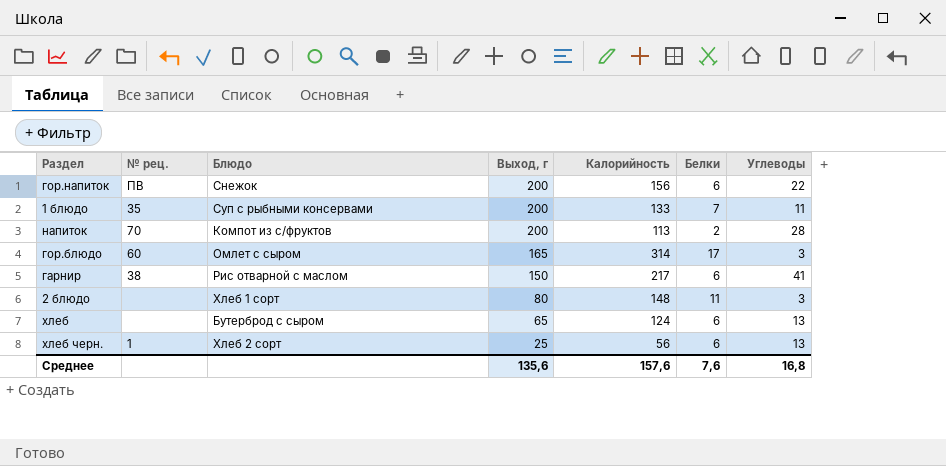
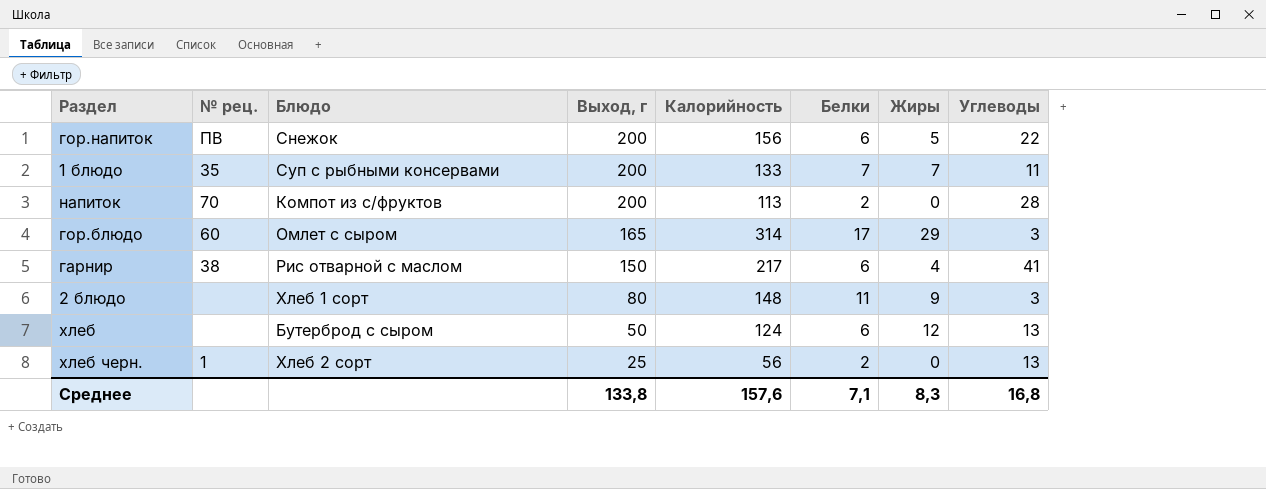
column Жиры | position: none -> 7
хлеб | Выход, г: 65 -> 50
хлеб черн. | Белки: 6 -> 2
Среднее | Выход, г: 135,6 -> 133,8
Среднее | Белки: 7,6 -> 7,1

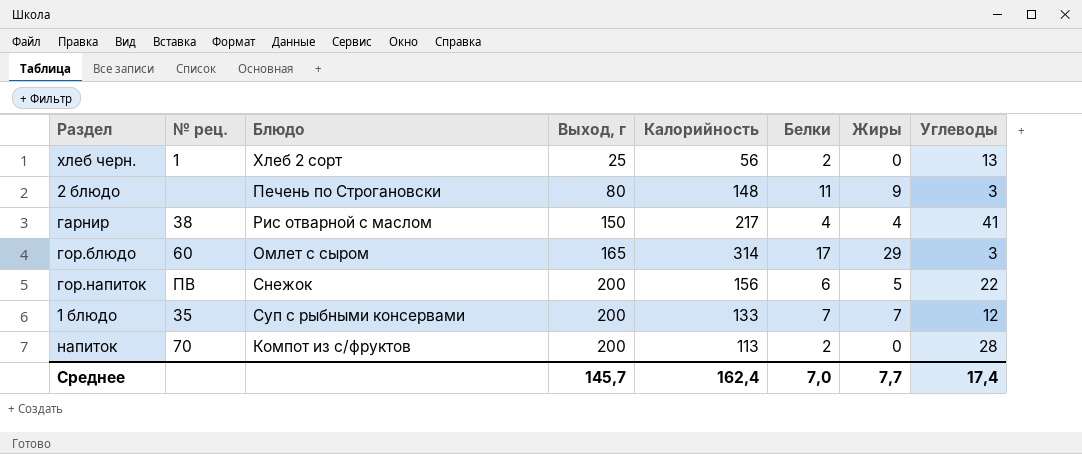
row order: Выход, г descending -> Выход, г ascending
row хлеб: none | Бутерброд с сыром | 50 | 124 | 6 | 12 | 13 -> none
2 блюдо | Блюдо: Хлеб 1 сорт -> Печень по Строгановски
гарнир | Белки: 6 -> 4
1 блюдо | Углеводы: 11 -> 12
Среднее | Выход, г: 133,8 -> 145,7
Среднее | Калорийность: 157,6 -> 162,4
Среднее | Белки: 7,1 -> 7,0
Среднее | Жиры: 8,3 -> 7,7
Среднее | Углеводы: 16,8 -> 17,4

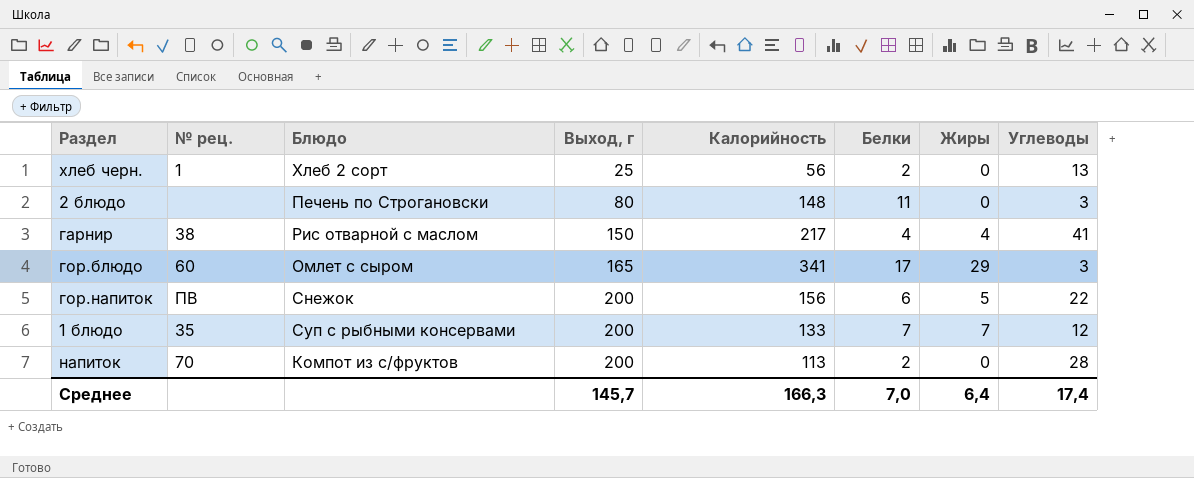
2 блюдо | Жиры: 9 -> 0
гор.блюдо | Калорийность: 314 -> 341
Среднее | Калорийность: 162,4 -> 166,3
Среднее | Жиры: 7,7 -> 6,4

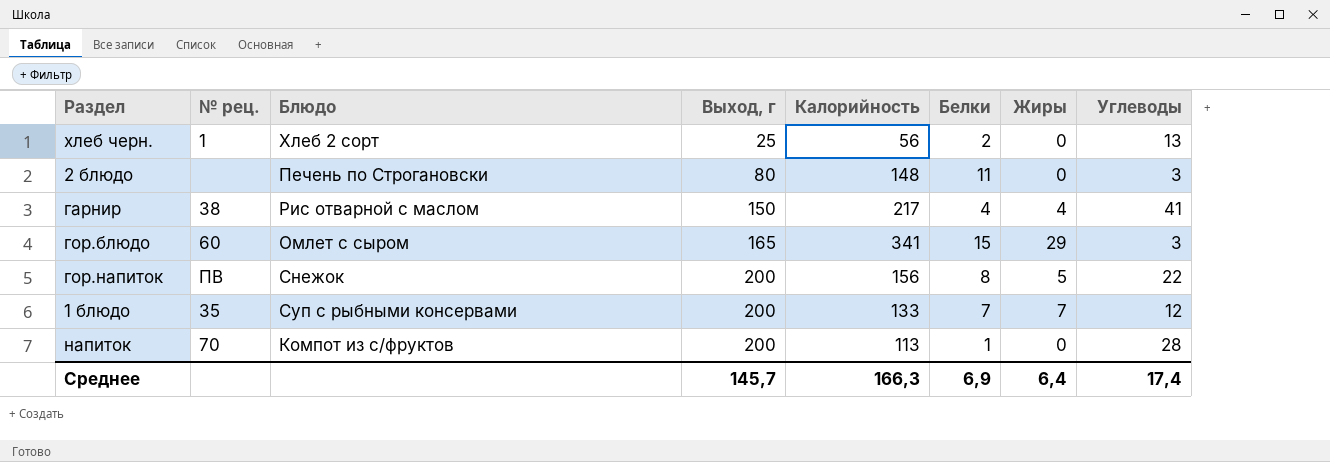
гор.блюдо | Белки: 17 -> 15
гор.напиток | Белки: 6 -> 8
напиток | Белки: 2 -> 1
Среднее | Белки: 7,0 -> 6,9

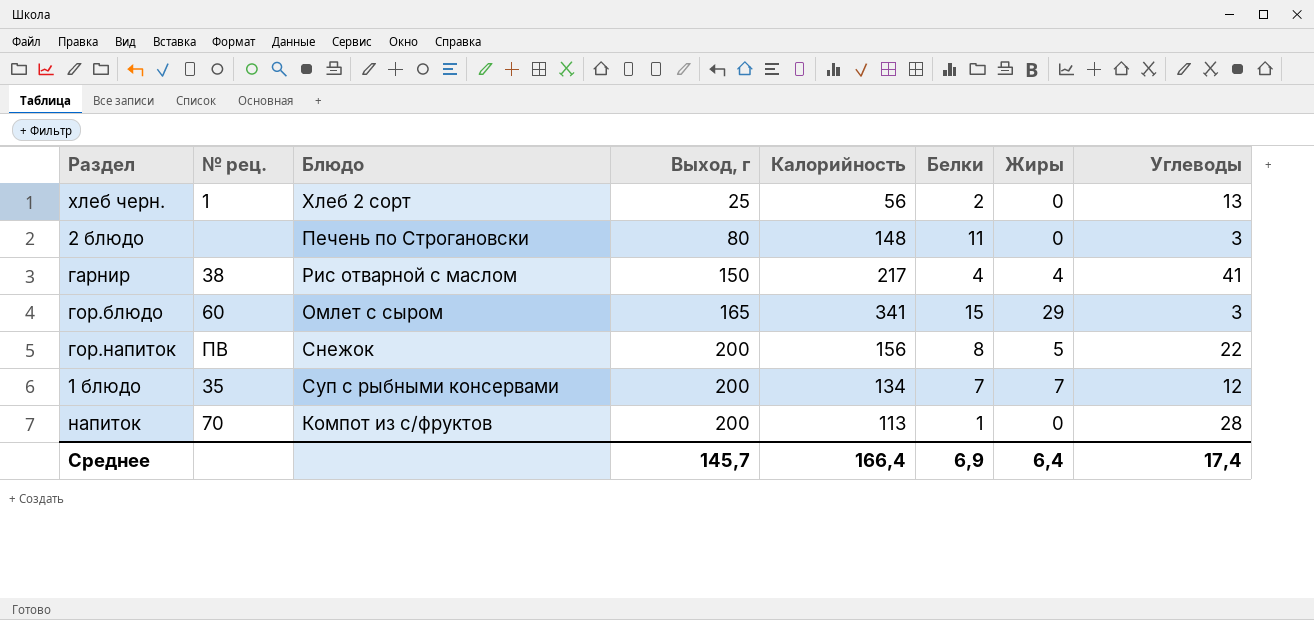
1 блюдо | Калорийность: 133 -> 134
Среднее | Калорийность: 166,3 -> 166,4

